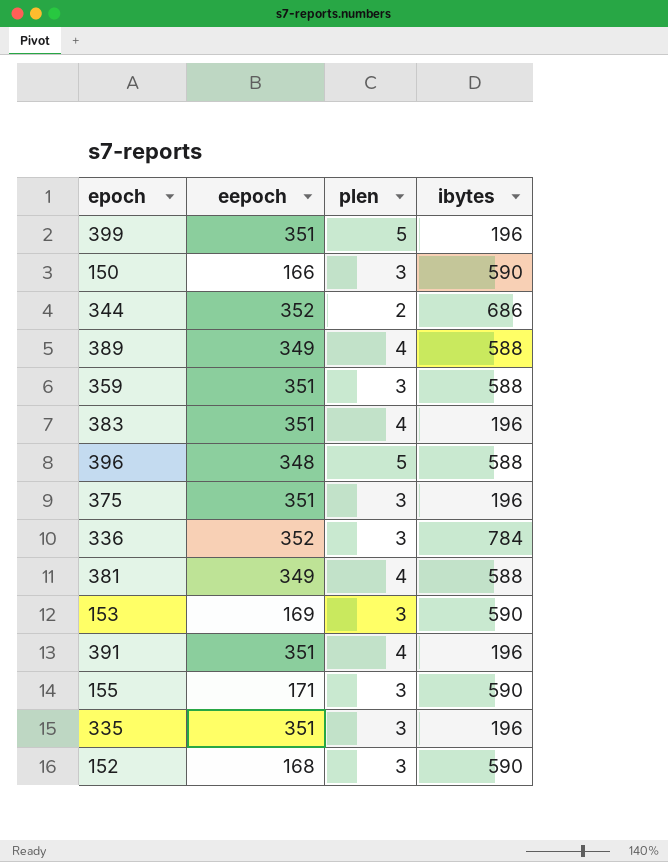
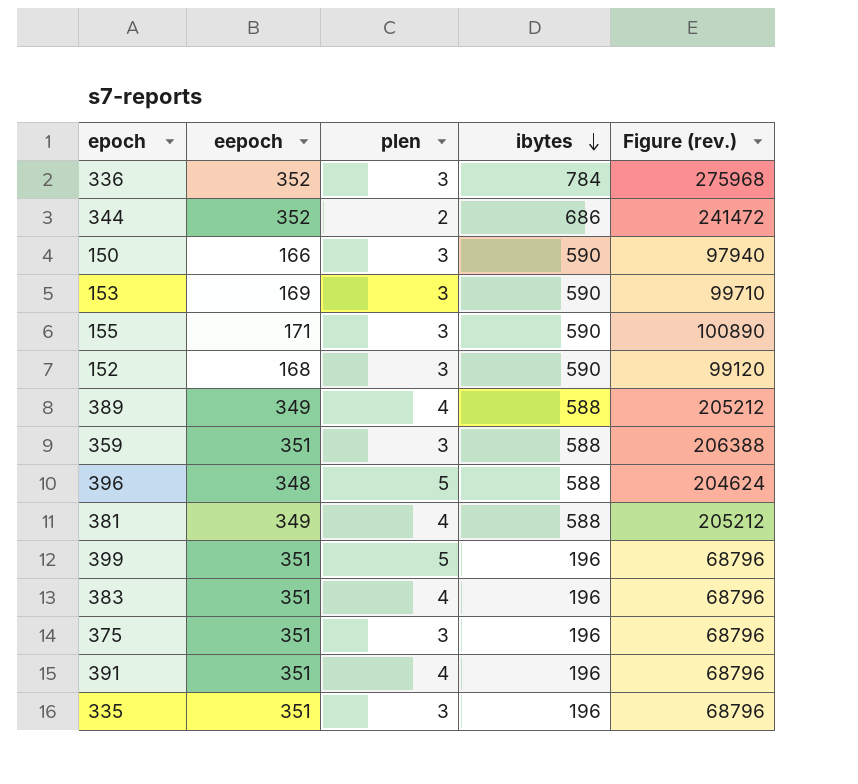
row order: none -> ibytes descending
column Figure (rev.) | formula: none -> [eepoch] * [ibytes]

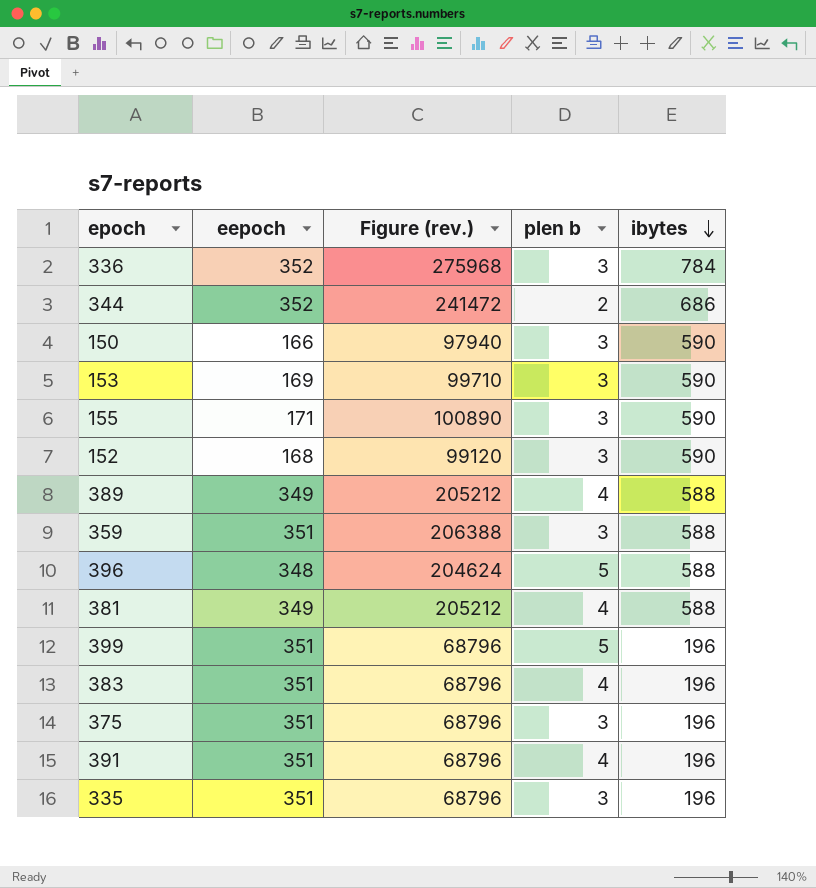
column Figure (rev.) | position: 5 -> 3
column name: plen -> plen b

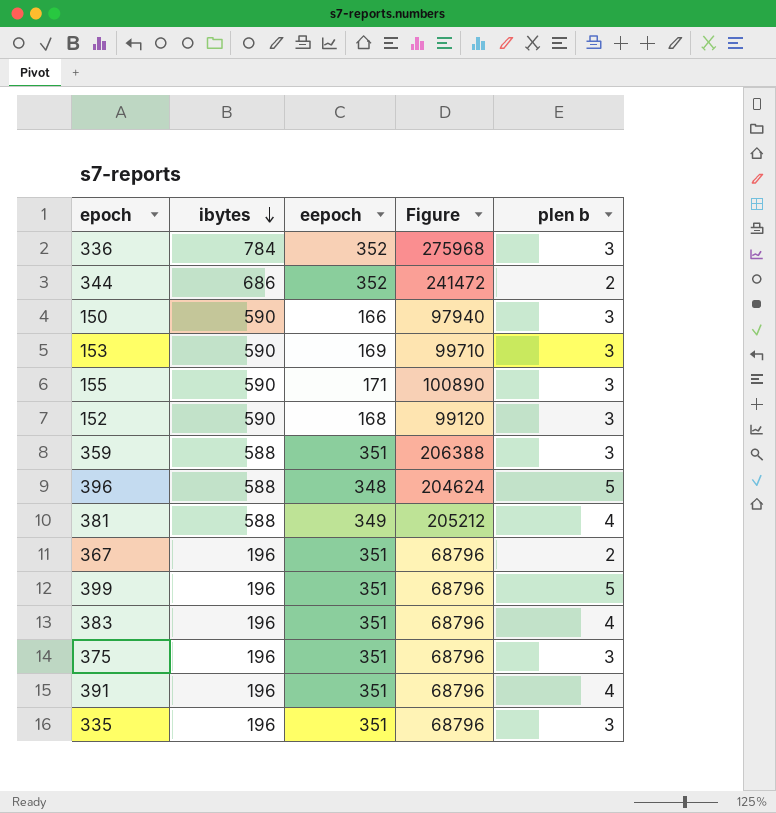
column ibytes | position: 5 -> 2
column name: Figure (rev.) -> Figure
row 389: 349 | 205212 | 4 | 588 -> none
row 367: none -> 196 | 351 | 68796 | 2

